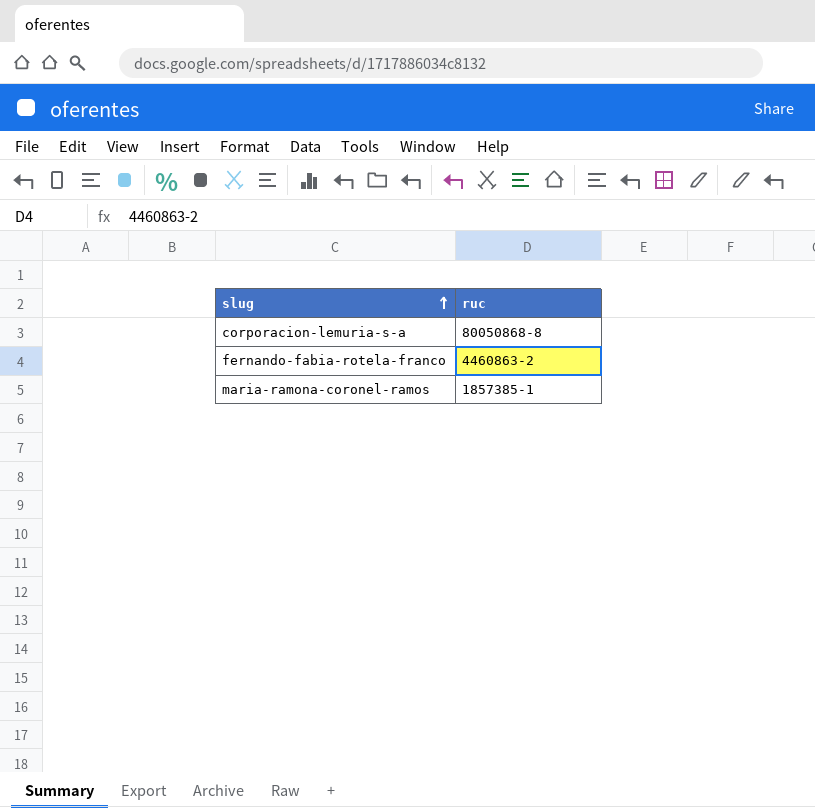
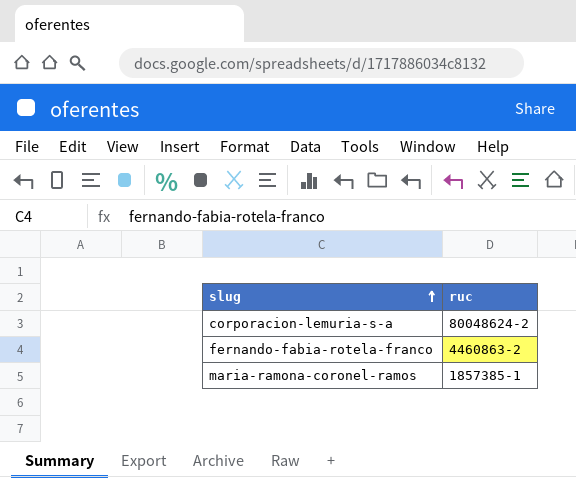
corporacion-lemuria-s-a | ruc: 80050868-8 -> 80048624-2

